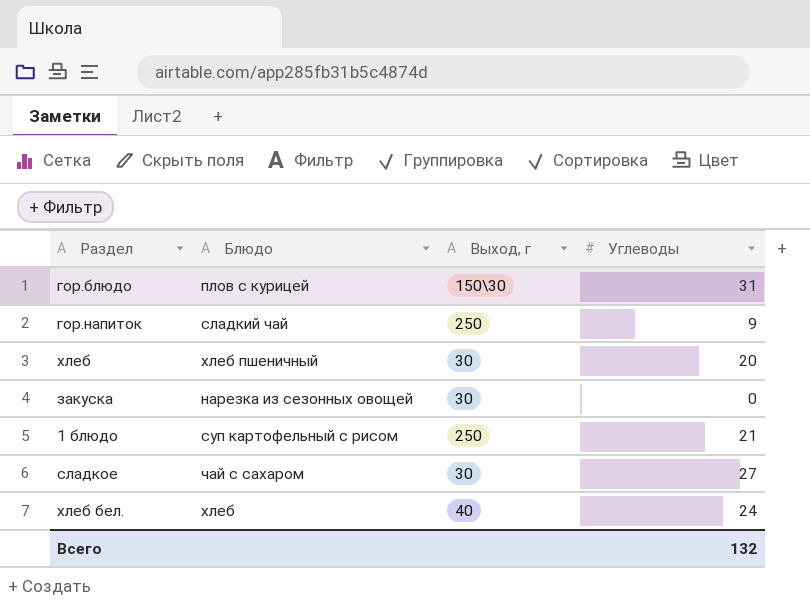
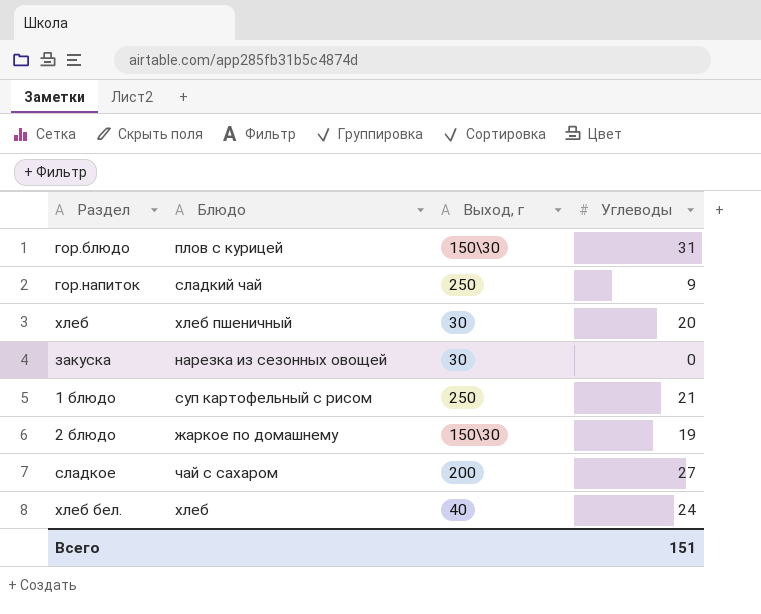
row 2 блюдо: none -> жаркое по домашнему | 150\30 | 19
сладкое | Выход, г: 30 -> 200
Всего | Углеводы: 132 -> 151

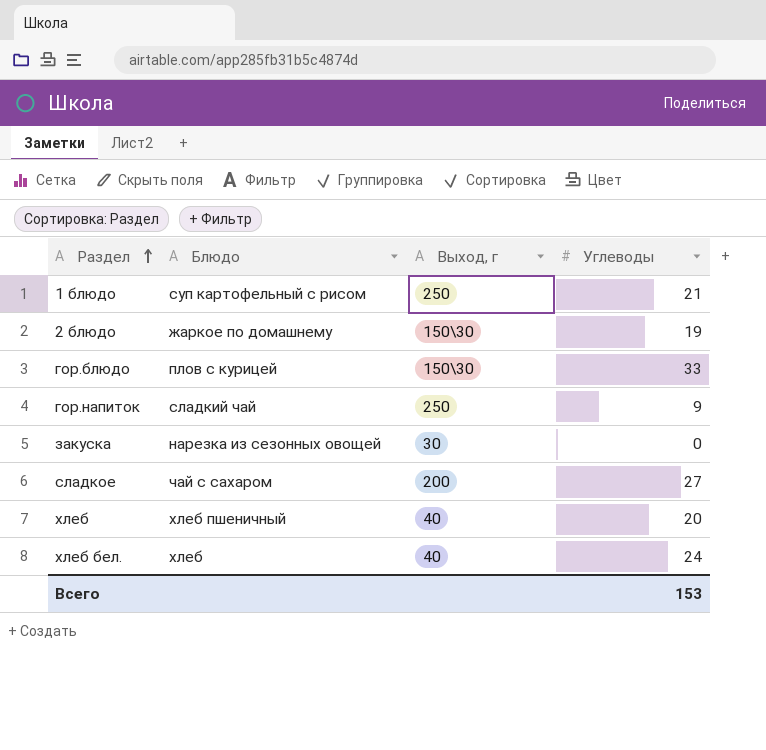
row order: none -> Раздел ascending
гор.блюдо | Углеводы: 31 -> 33
хлеб | Выход, г: 30 -> 40
Всего | Углеводы: 151 -> 153

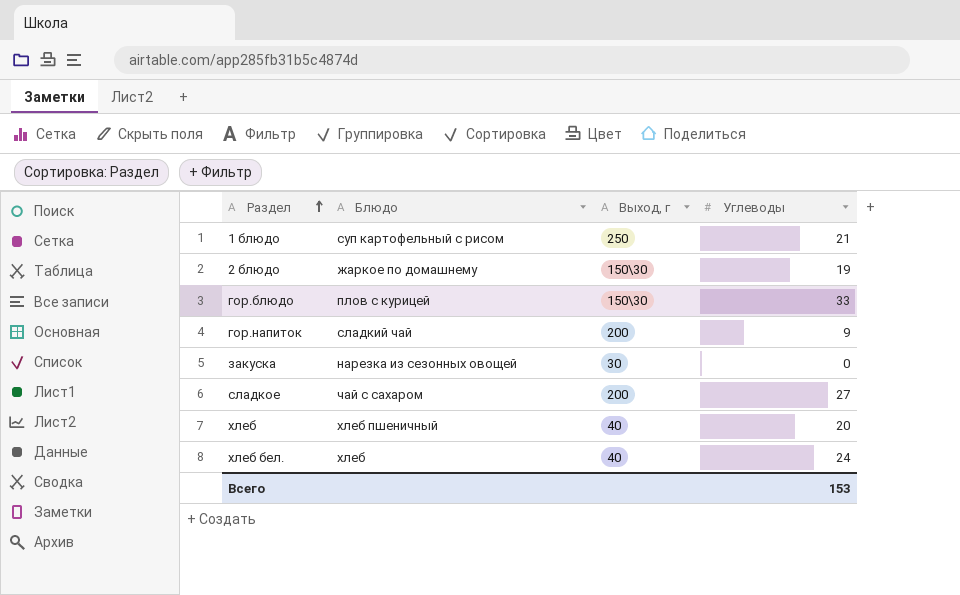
гор.напиток | Выход, г: 250 -> 200

